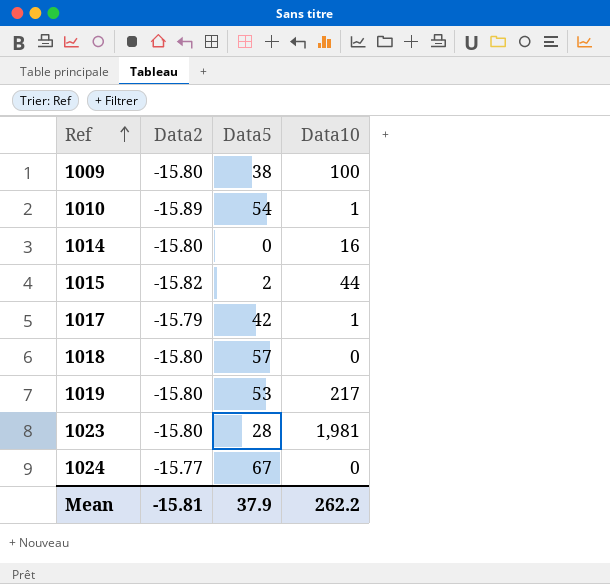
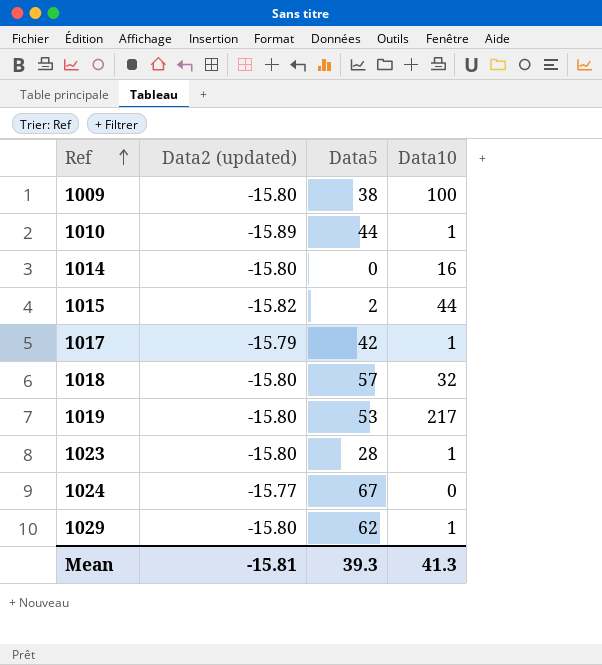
column name: Data2 -> Data2 (updated)
1010 | Data5: 54 -> 44
1018 | Data10: 0 -> 32
1023 | Data10: 1,981 -> 1
row 1029: none -> -15.80 | 62 | 1
Mean | Data5: 37.9 -> 39.3
Mean | Data10: 262.2 -> 41.3

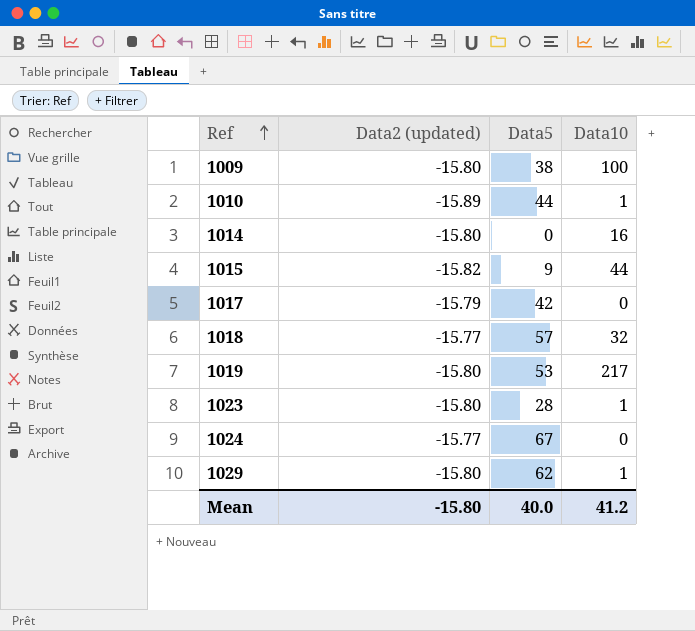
1015 | Data5: 2 -> 9
1017 | Data10: 1 -> 0
1018 | Data2 (updated): -15.80 -> -15.77
Mean | Data2 (updated): -15.81 -> -15.80
Mean | Data5: 39.3 -> 40.0
Mean | Data10: 41.3 -> 41.2

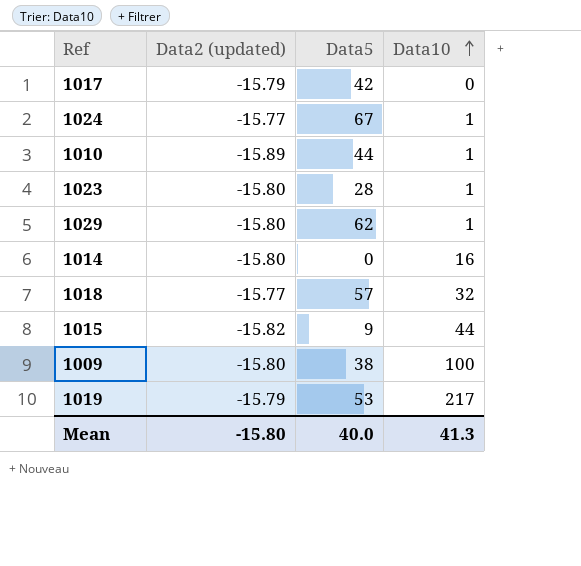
row order: Ref ascending -> Data10 ascending
1024 | Data10: 0 -> 1
1019 | Data2 (updated): -15.80 -> -15.79
Mean | Data10: 41.2 -> 41.3

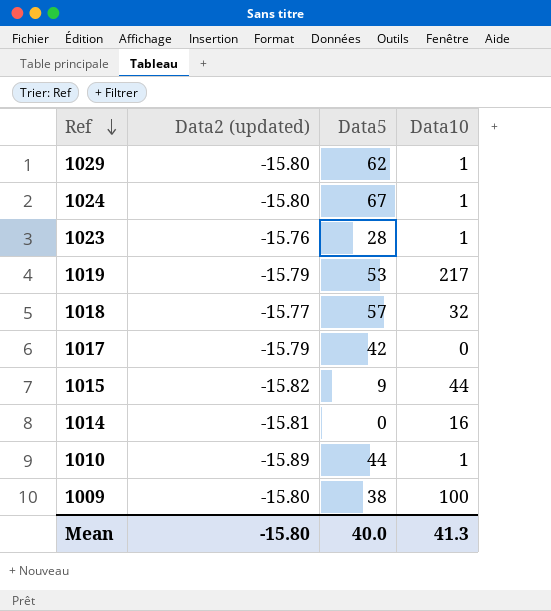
row order: Data10 ascending -> Ref descending
1024 | Data2 (updated): -15.77 -> -15.80
1023 | Data2 (updated): -15.80 -> -15.76
1014 | Data2 (updated): -15.80 -> -15.81

